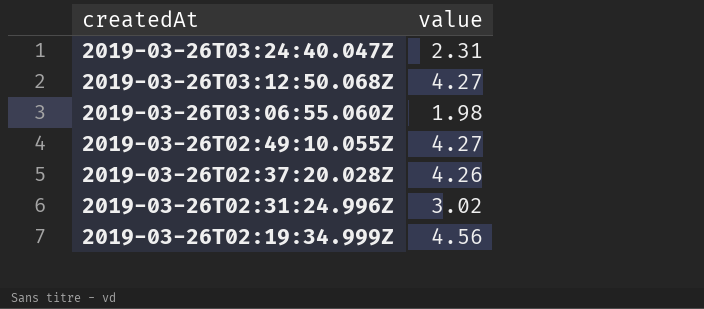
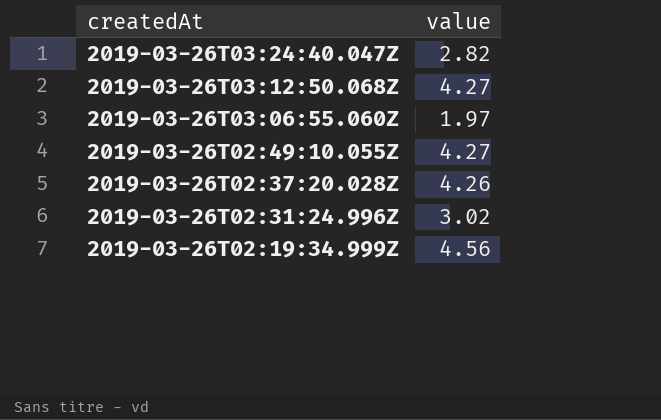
2019-03-26T03:24:40.047Z | value: 2.31 -> 2.82
2019-03-26T03:06:55.060Z | value: 1.98 -> 1.97

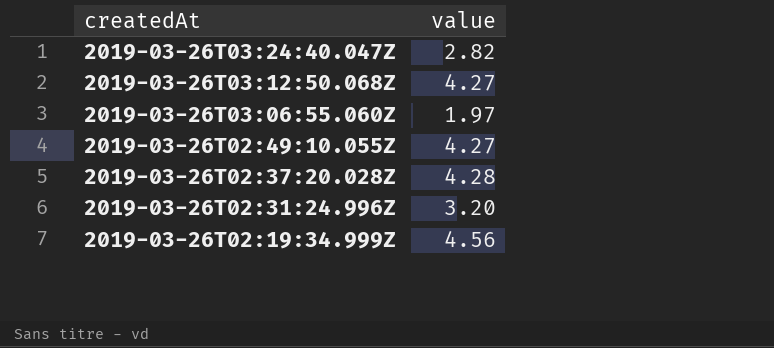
2019-03-26T02:37:20.028Z | value: 4.26 -> 4.28
2019-03-26T02:31:24.996Z | value: 3.02 -> 3.20

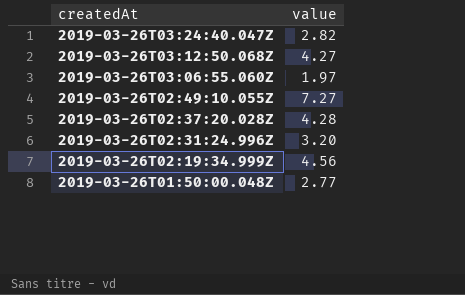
2019-03-26T02:49:10.055Z | value: 4.27 -> 7.27
row 2019-03-26T01:50:00.048Z: none -> 2.77

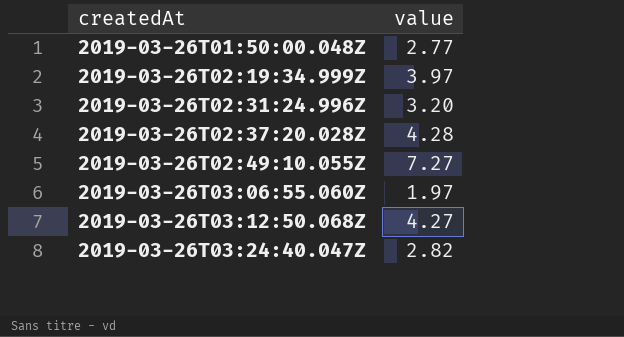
row order: createdAt descending -> createdAt ascending
2019-03-26T02:19:34.999Z | value: 4.56 -> 3.97

